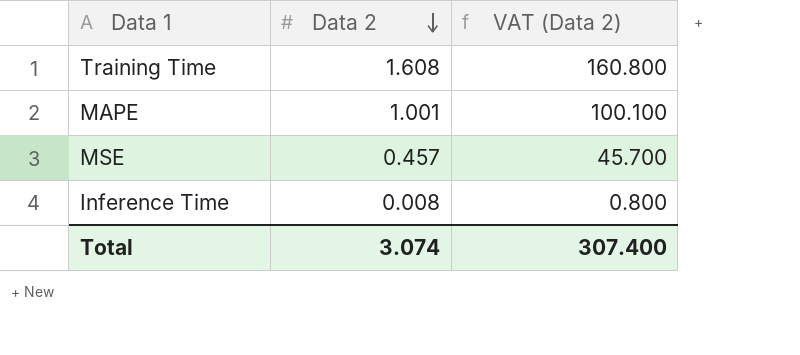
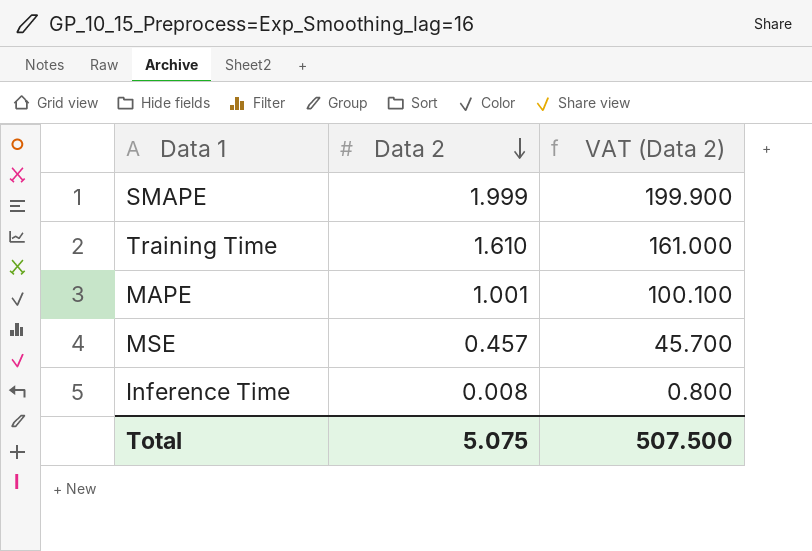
row SMAPE: none -> 1.999 | 199.900
Training Time | Data 2: 1.608 -> 1.610
Training Time | VAT (Data 2): 160.800 -> 161.000
Total | Data 2: 3.074 -> 5.075
Total | VAT (Data 2): 307.400 -> 507.500

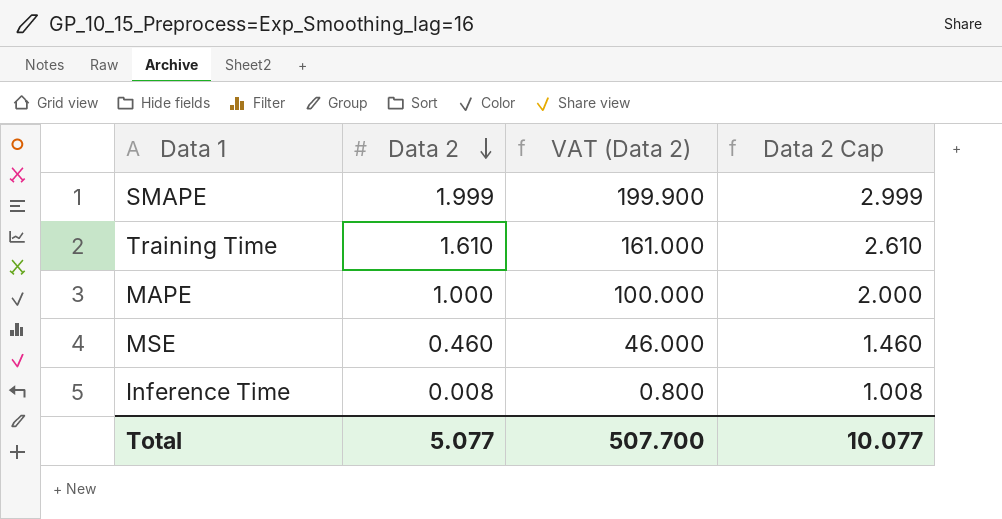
column Data 2 Cap | formula: none -> [Data 2] + 1
MAPE | Data 2: 1.001 -> 1.000
MAPE | VAT (Data 2): 100.100 -> 100.000
MSE | Data 2: 0.457 -> 0.460
MSE | VAT (Data 2): 45.700 -> 46.000
Total | Data 2: 5.075 -> 5.077
Total | VAT (Data 2): 507.500 -> 507.700

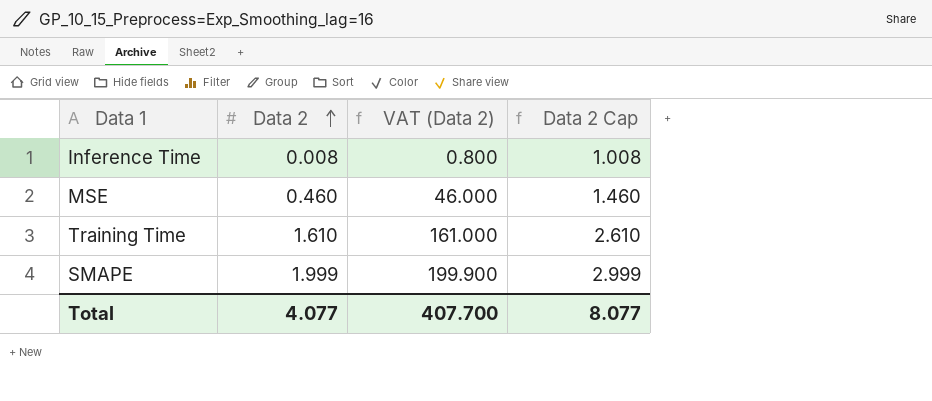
row order: Data 2 descending -> Data 2 ascending
row MAPE: 1.000 | 100.000 | 2.000 -> none
Total | Data 2: 5.077 -> 4.077
Total | VAT (Data 2): 507.700 -> 407.700
Total | Data 2 Cap: 10.077 -> 8.077

